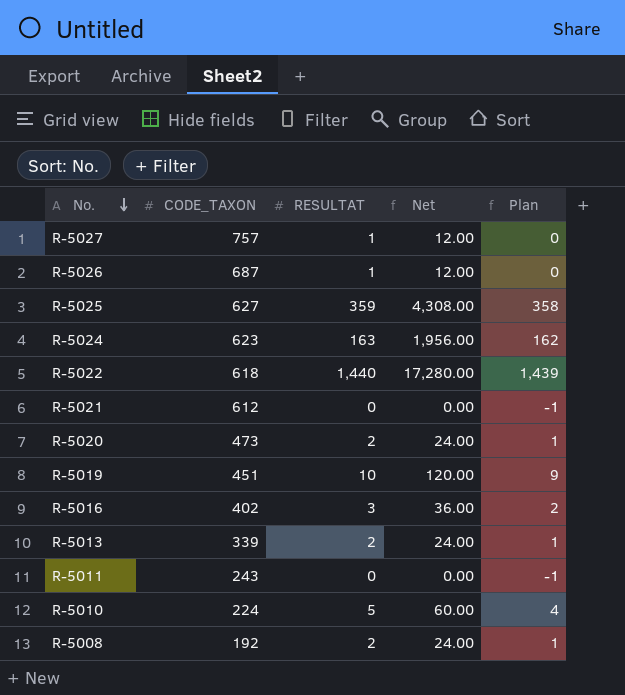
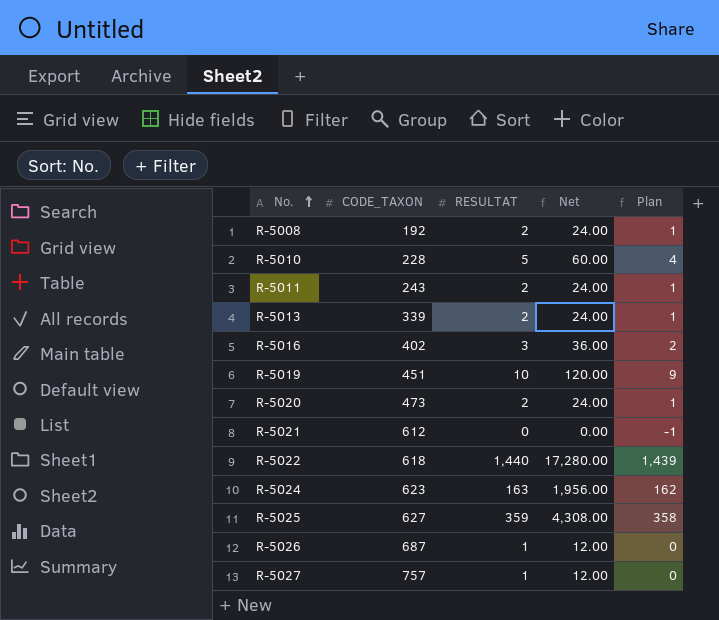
row order: No. descending -> No. ascending
R-5010 | CODE_TAXON: 224 -> 228
R-5011 | RESULTAT: 0 -> 2
R-5011 | Net: 0.00 -> 24.00
R-5011 | Plan: -1 -> 1

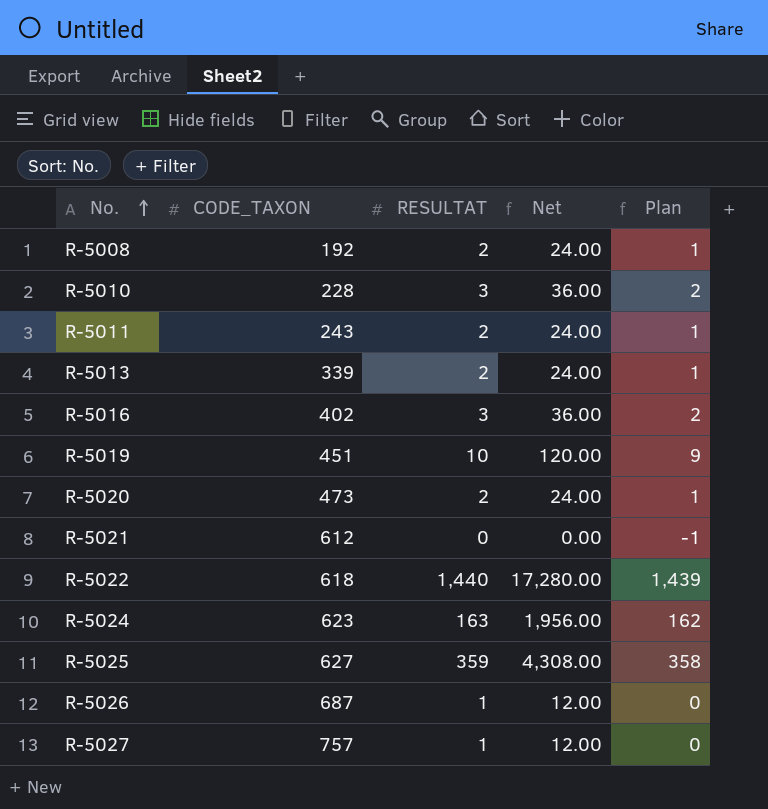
R-5010 | RESULTAT: 5 -> 3
R-5010 | Net: 60.00 -> 36.00
R-5010 | Plan: 4 -> 2

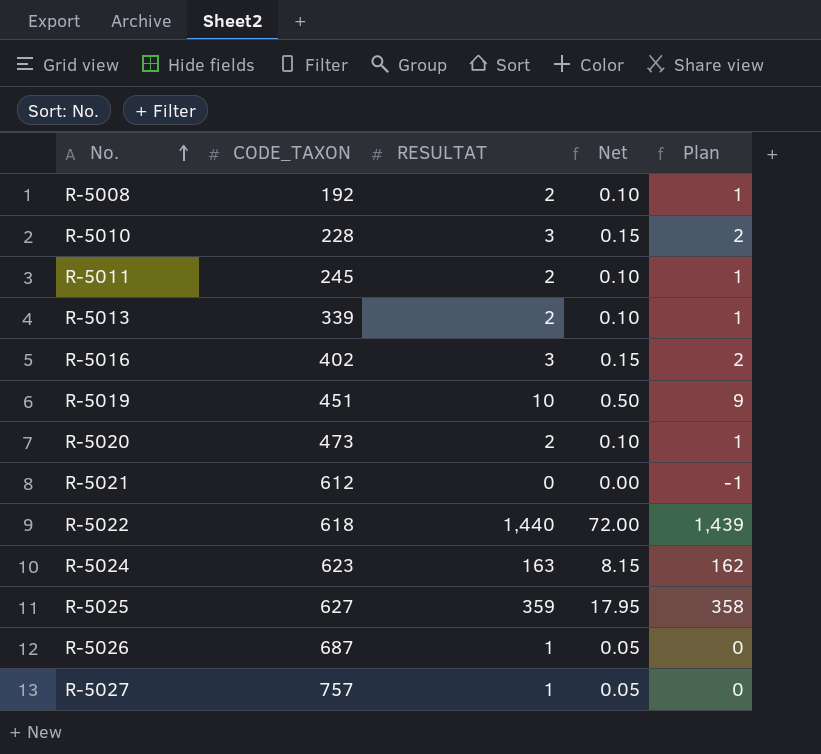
column Net | formula: [RESULTAT] * 12 -> [RESULTAT] * 0.05
R-5011 | CODE_TAXON: 243 -> 245

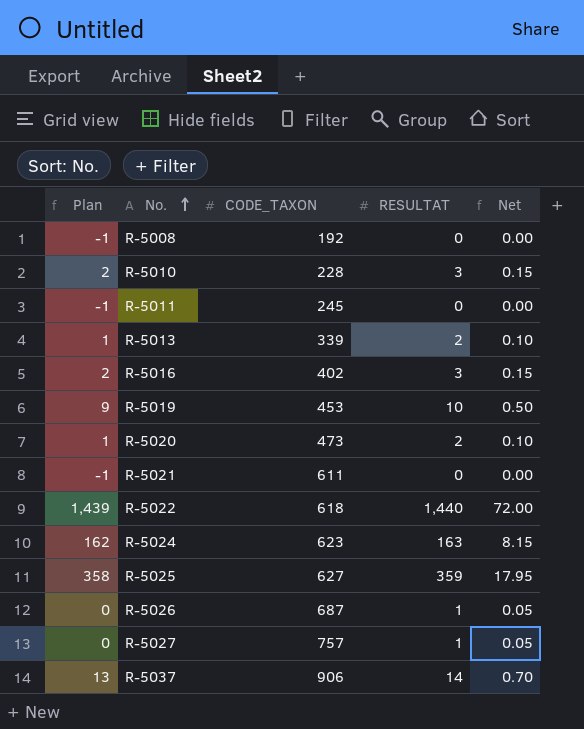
column Plan | position: 5 -> 1
R-5008 | Plan: 1 -> -1
R-5008 | RESULTAT: 2 -> 0
R-5008 | Net: 0.10 -> 0.00
R-5011 | Plan: 1 -> -1
R-5011 | RESULTAT: 2 -> 0
R-5011 | Net: 0.10 -> 0.00
R-5019 | CODE_TAXON: 451 -> 453
R-5021 | CODE_TAXON: 612 -> 611
row R-5037: none -> 13 | 906 | 14 | 0.70

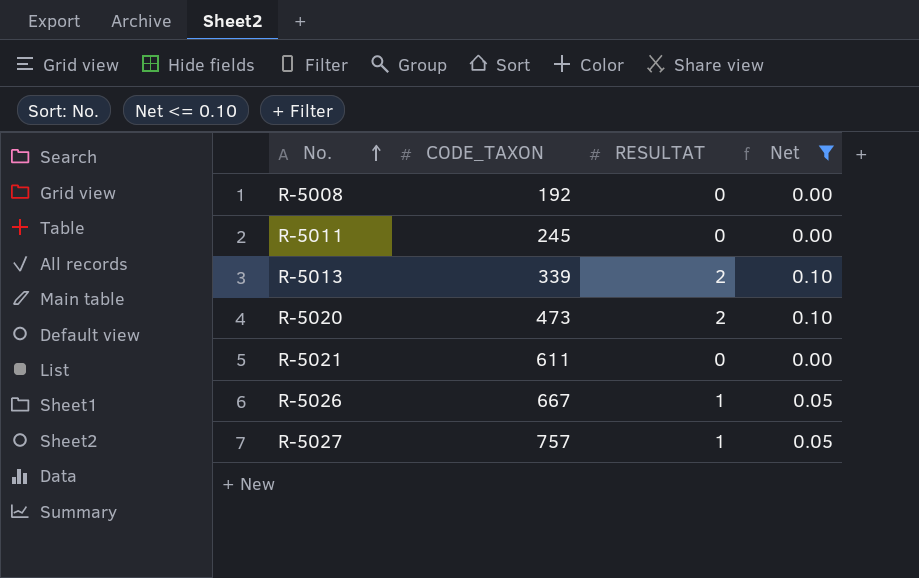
filter: none -> Net <= 0.10
column Plan | formula: [RESULTAT] - 1 -> none
R-5026 | CODE_TAXON: 687 -> 667

